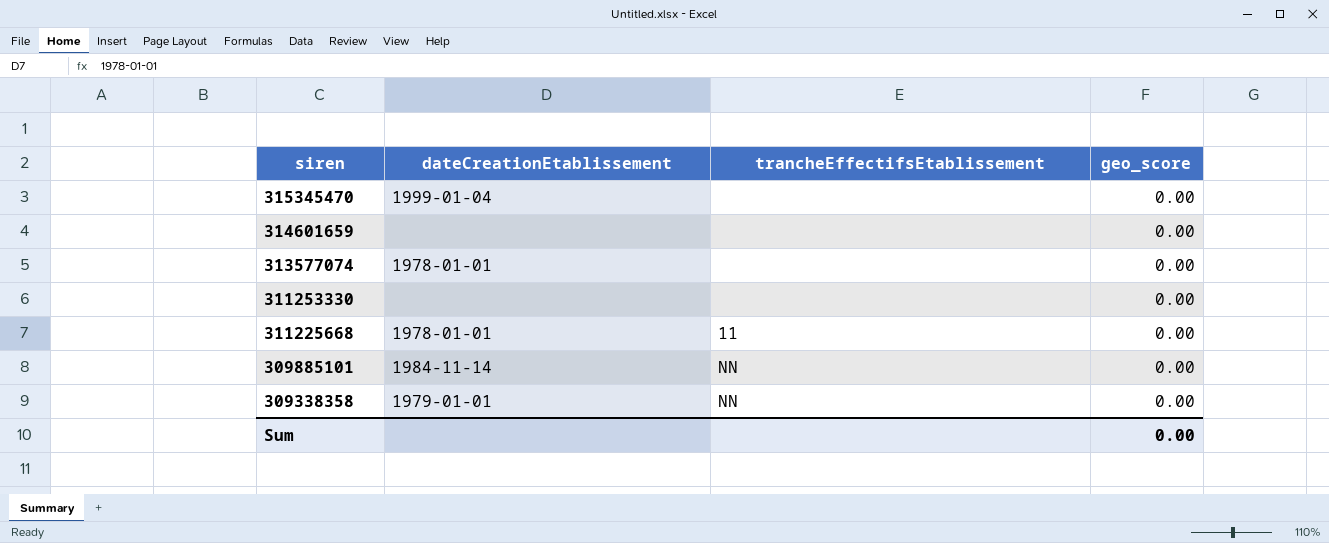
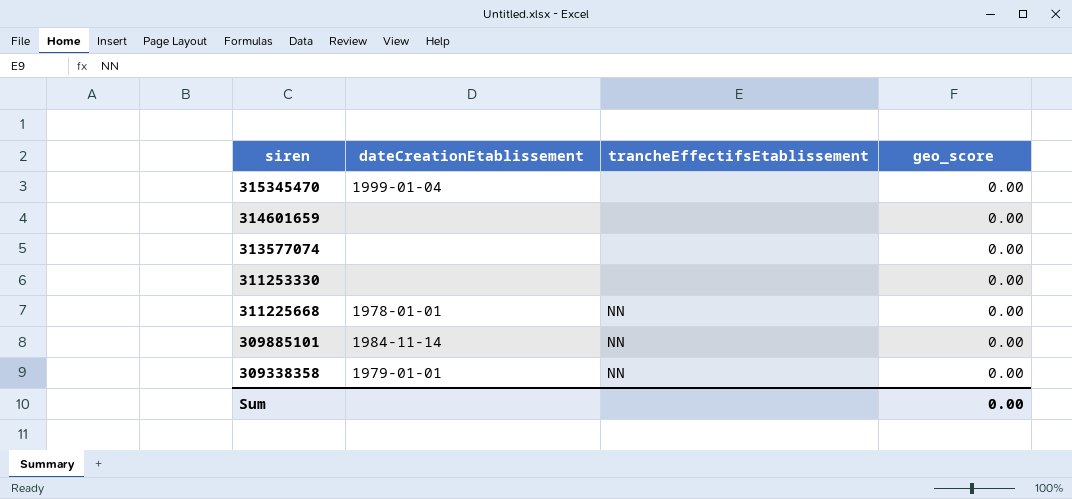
313577074 | dateCreationEtablissement: 1978-01-01 -> none
311225668 | trancheEffectifsEtablissement: 11 -> NN

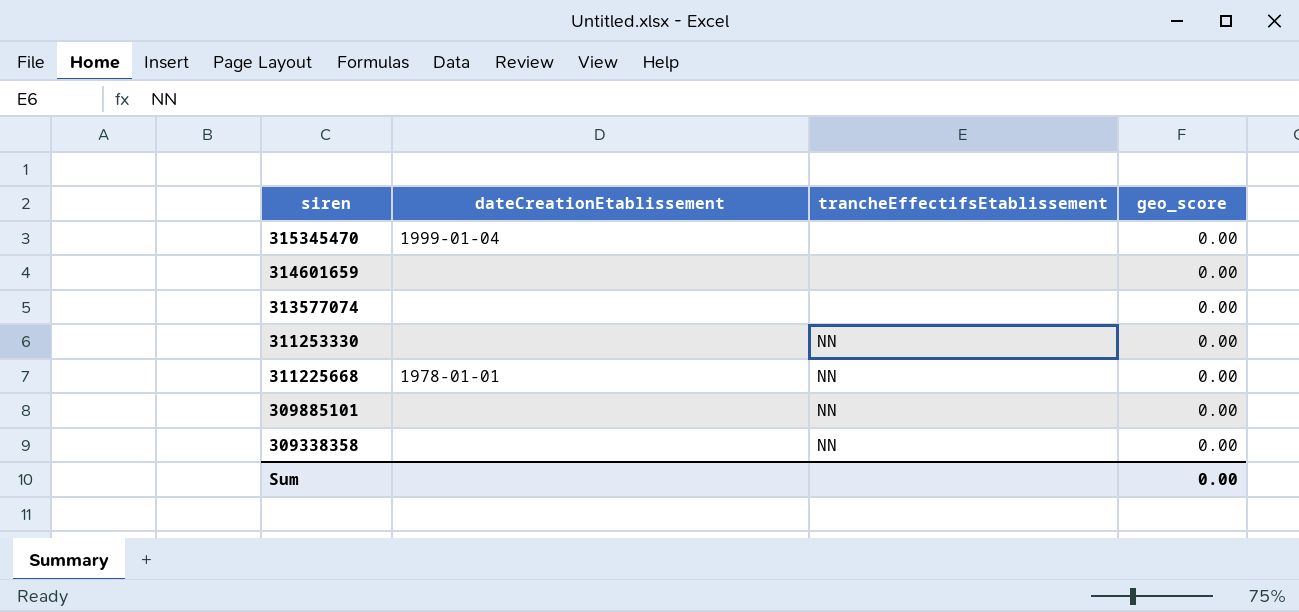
311253330 | trancheEffectifsEtablissement: none -> NN
309885101 | dateCreationEtablissement: 1984-11-14 -> none
309338358 | dateCreationEtablissement: 1979-01-01 -> none

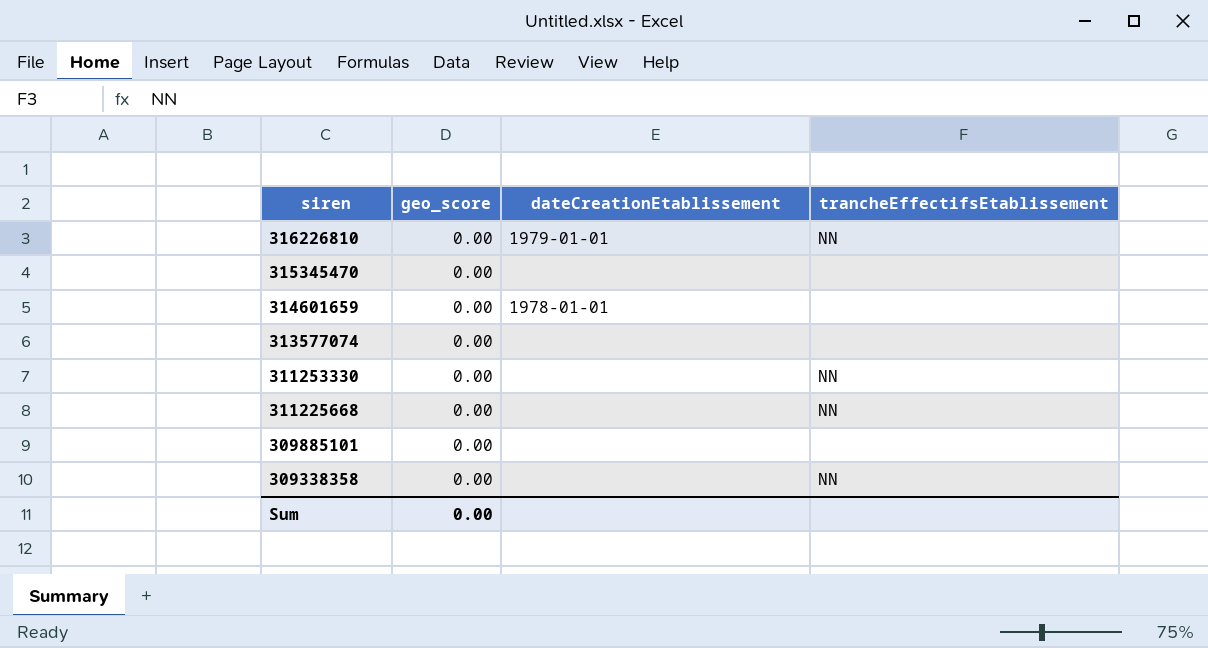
column geo_score | position: 4 -> 2
row 316226810: none -> 0.00 | 1979-01-01 | NN
315345470 | dateCreationEtablissement: 1999-01-04 -> none
314601659 | dateCreationEtablissement: none -> 1978-01-01
311225668 | dateCreationEtablissement: 1978-01-01 -> none
309885101 | trancheEffectifsEtablissement: NN -> none

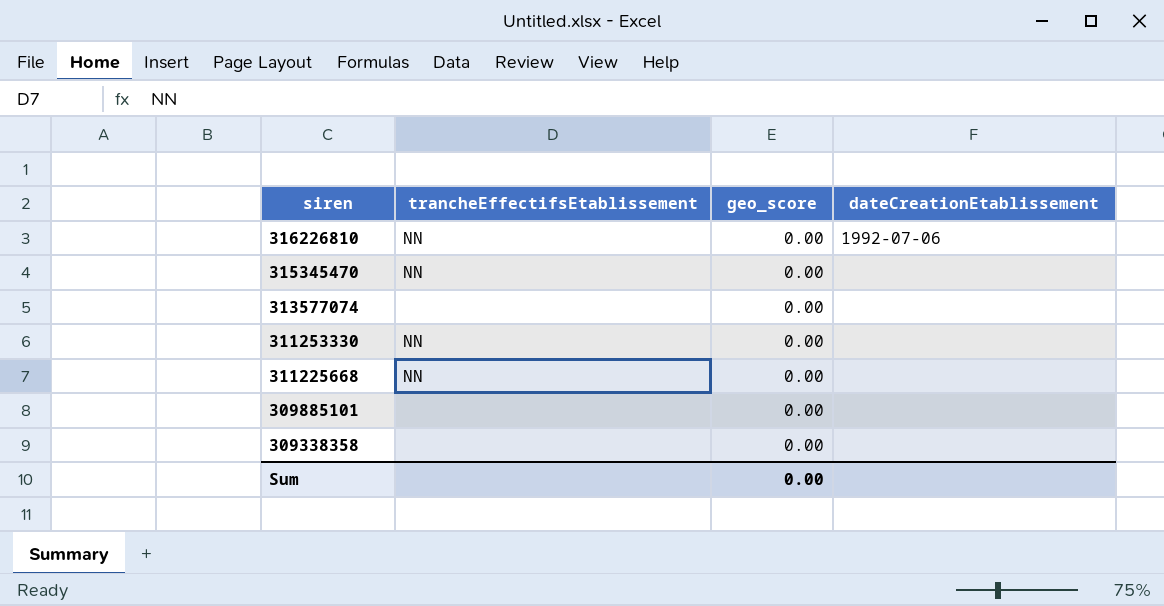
column trancheEffectifsEtablissement | position: 4 -> 2
row 314601659: 0.00 | 1978-01-01 | none -> none
316226810 | dateCreationEtablissement: 1979-01-01 -> 1992-07-06
315345470 | trancheEffectifsEtablissement: none -> NN
309338358 | trancheEffectifsEtablissement: NN -> none

